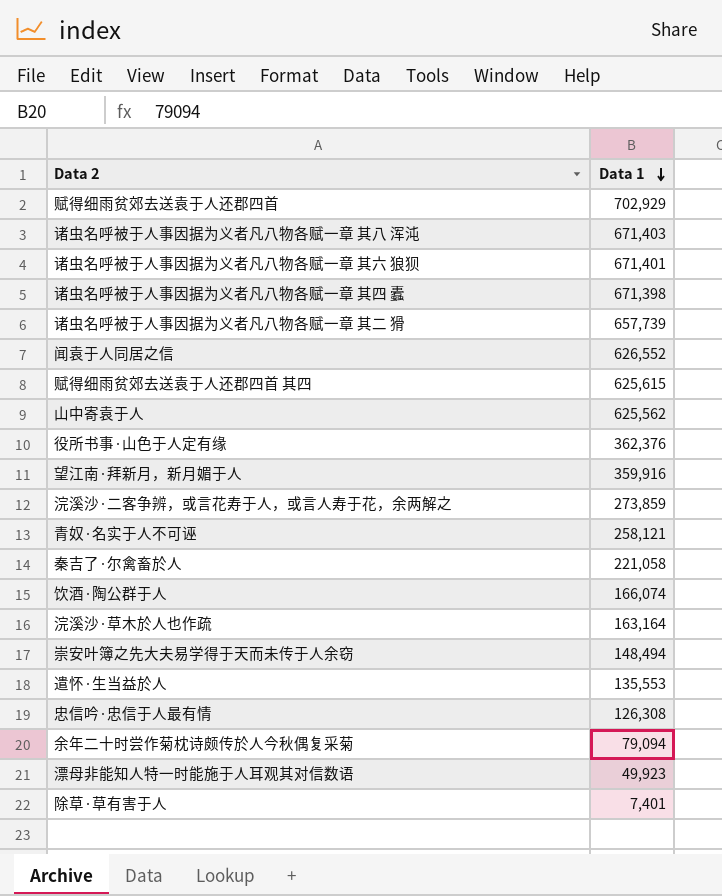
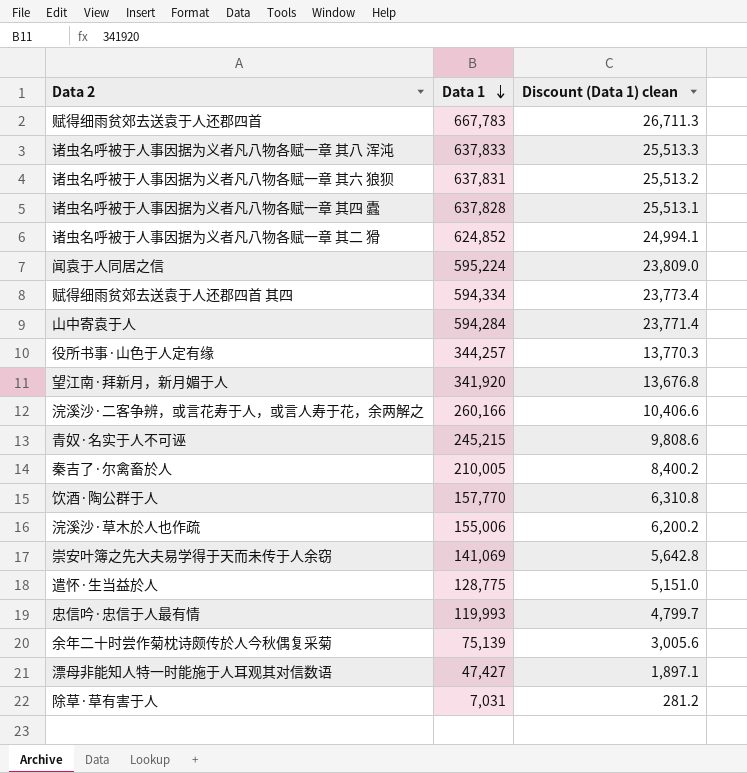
column Discount (Data 1) clean | formula: none -> [Data 1] * 0.04
赋得细雨贫郊去送袁于人还郡四首 | Data 1: 702,929 -> 667,783
诸虫名呼被于人事因据为义者凡八物各赋一章 其八 浑沌 | Data 1: 671,403 -> 637,833
诸虫名呼被于人事因据为义者凡八物各赋一章 其六 狼狈 | Data 1: 671,401 -> 637,831
诸虫名呼被于人事因据为义者凡八物各赋一章 其四 蠹 | Data 1: 671,398 -> 637,828
诸虫名呼被于人事因据为义者凡八物各赋一章 其二 猾 | Data 1: 657,739 -> 624,852
闻袁于人同居之信 | Data 1: 626,552 -> 595,224
赋得细雨贫郊去送袁于人还郡四首 其四 | Data 1: 625,615 -> 594,334
山中寄袁于人 | Data 1: 625,562 -> 594,284
役所书事·山色于人定有缘 | Data 1: 362,376 -> 344,257
望江南·拜新月，新月媚于人 | Data 1: 359,916 -> 341,920
浣溪沙·二客争辨，或言花寿于人，或言人寿于花，余两解之 | Data 1: 273,859 -> 260,166
青奴·名实于人不可诬 | Data 1: 258,121 -> 245,215
秦吉了·尔禽畜於人 | Data 1: 221,058 -> 210,005
饮酒·陶公群于人 | Data 1: 166,074 -> 157,770
浣溪沙·草木於人也作疏 | Data 1: 163,164 -> 155,006
崇安叶簿之先大夫易学得于天而未传于人余窃 | Data 1: 148,494 -> 141,069
遣怀·生当益於人 | Data 1: 135,553 -> 128,775
忠信吟·忠信于人最有情 | Data 1: 126,308 -> 119,993
余年二十时尝作菊枕诗颇传於人今秋偶复采菊 | Data 1: 79,094 -> 75,139
漂母非能知人特一时能施于人耳观其对信数语 | Data 1: 49,923 -> 47,427
除草·草有害于人 | Data 1: 7,401 -> 7,031

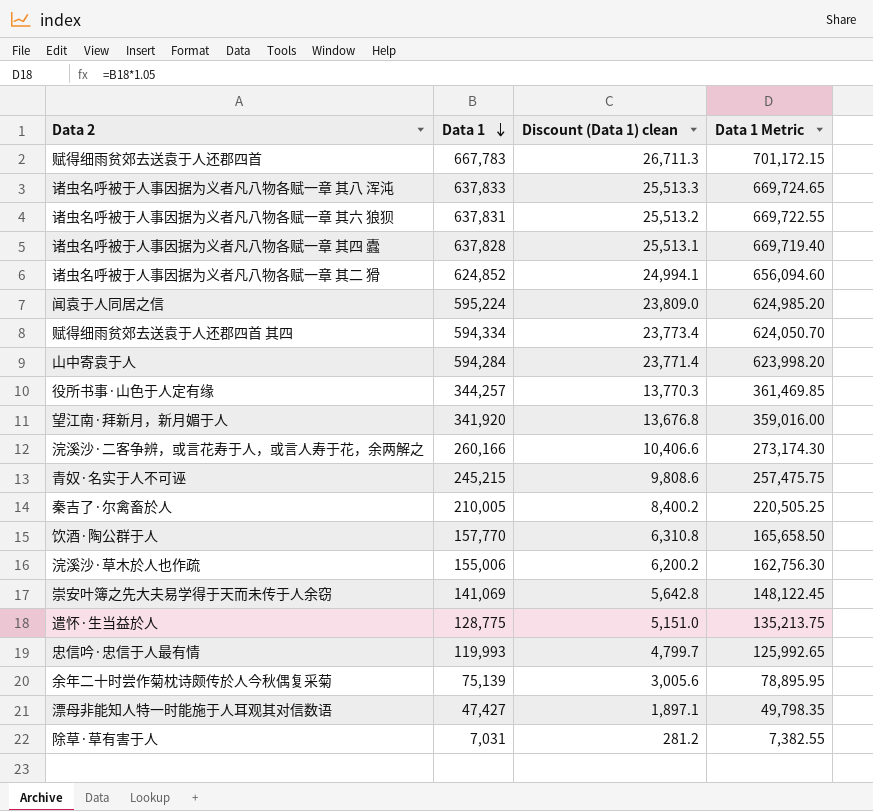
column Data 1 Metric | formula: none -> [Data 1] * 1.05

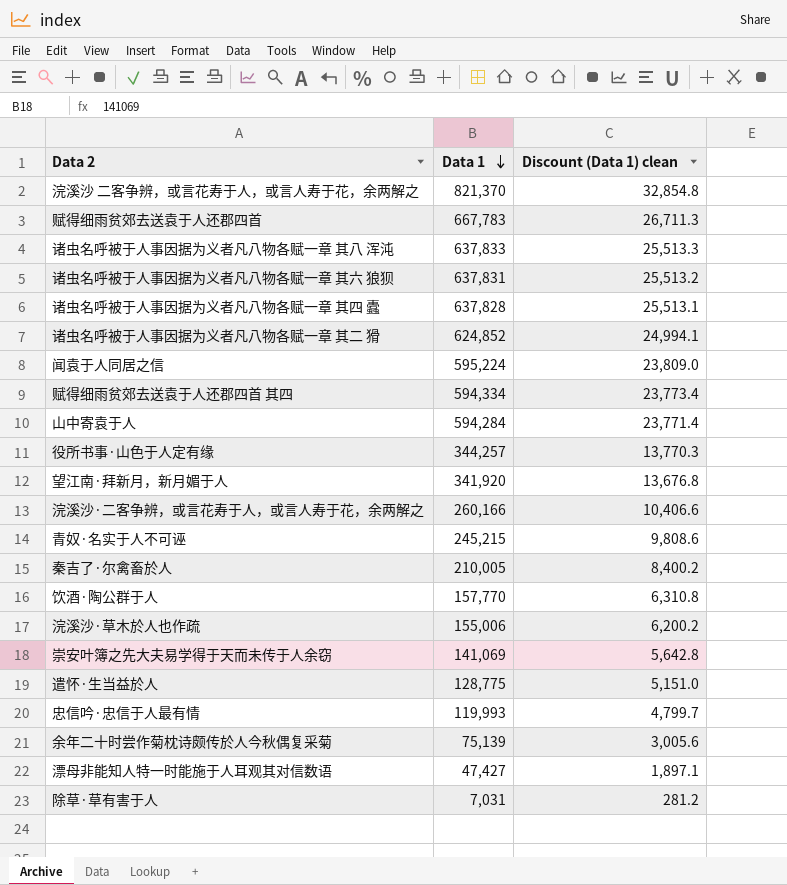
column Data 1 Metric | formula: [Data 1] * 1.05 -> none
row 浣溪沙 二客争辨，或言花寿于人，或言人寿于花，余两解之: none -> 821,370 | 32,854.8

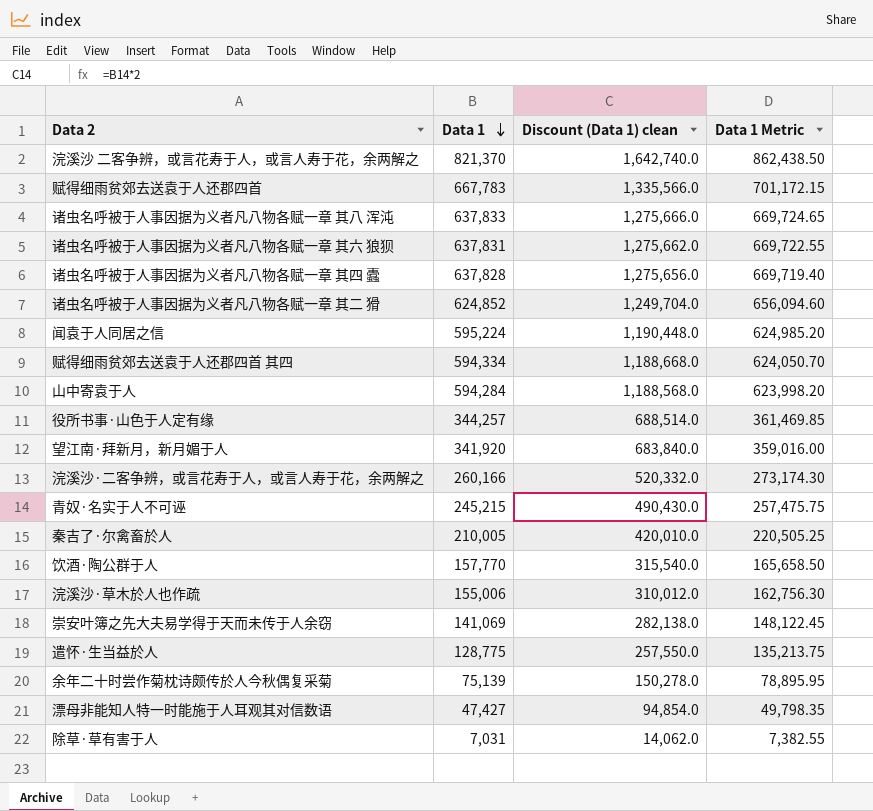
column Discount (Data 1) clean | formula: [Data 1] * 0.04 -> [Data 1] * 2
column Data 1 Metric | formula: none -> [Data 1] * 1.05
row 忠信吟·忠信于人最有情: 119,993 | 4,799.7 -> none

